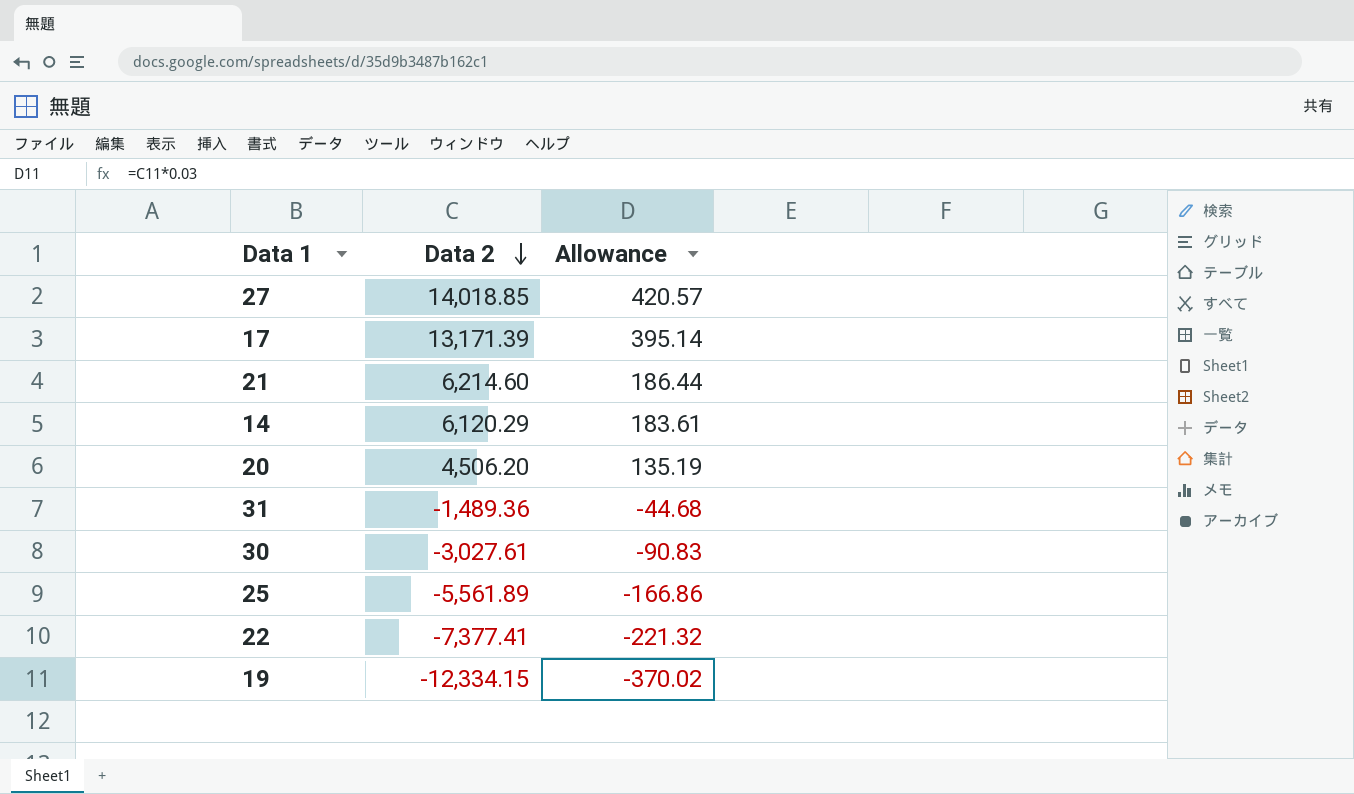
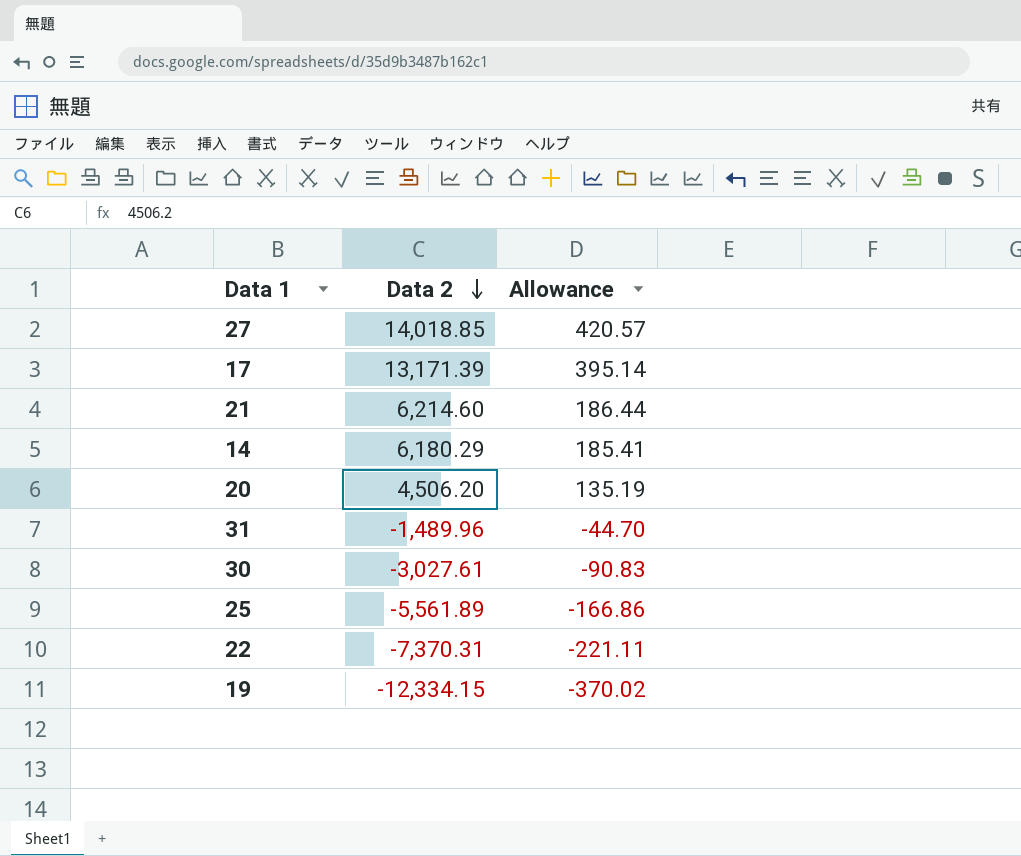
14 | Data 2: 6,120.29 -> 6,180.29
14 | Allowance: 183.61 -> 185.41
31 | Data 2: -1,489.36 -> -1,489.96
31 | Allowance: -44.68 -> -44.70
22 | Data 2: -7,377.41 -> -7,370.31
22 | Allowance: -221.32 -> -221.11

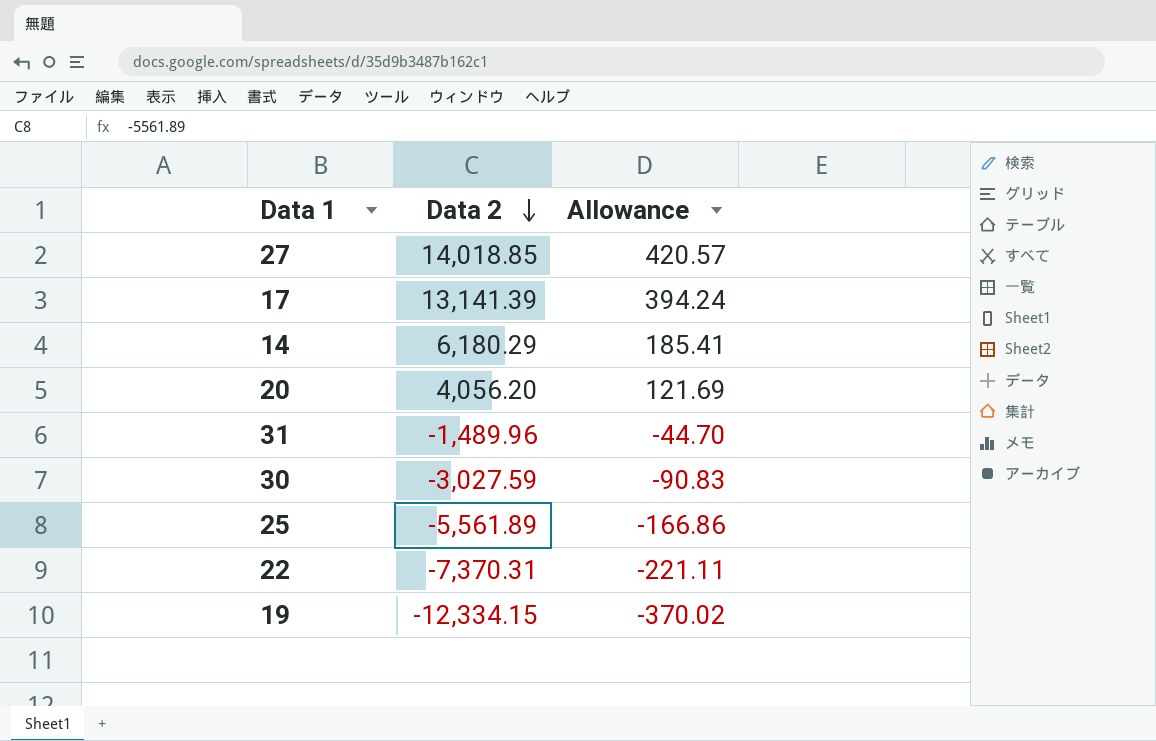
row 21: 6,214.60 | 186.44 -> none
17 | Data 2: 13,171.39 -> 13,141.39
17 | Allowance: 395.14 -> 394.24
20 | Data 2: 4,506.20 -> 4,056.20
20 | Allowance: 135.19 -> 121.69
30 | Data 2: -3,027.61 -> -3,027.59

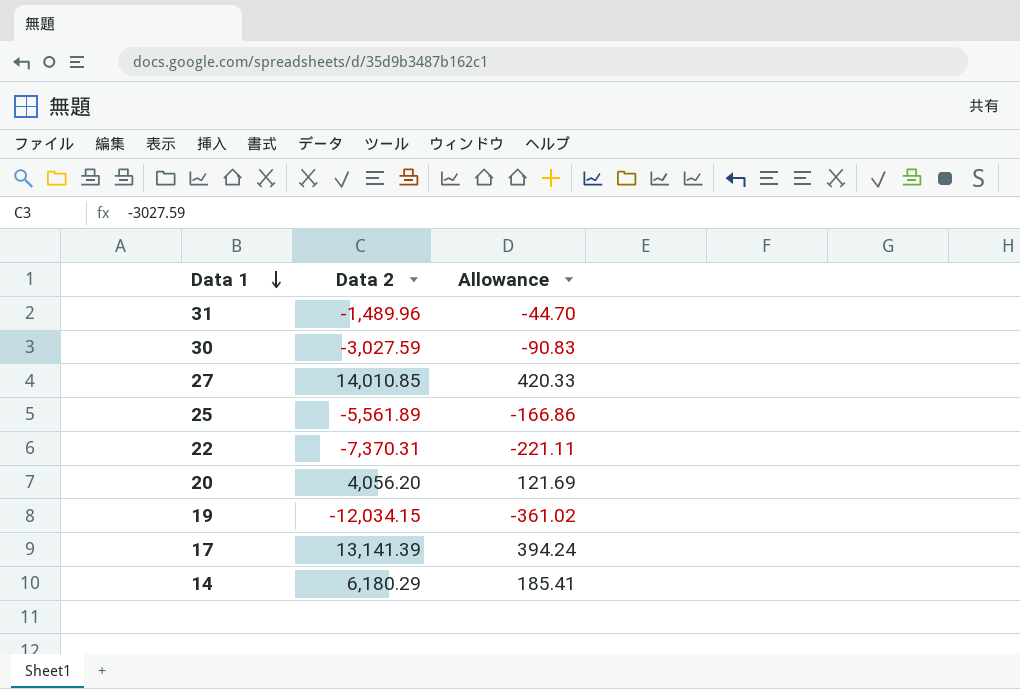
row order: Data 2 descending -> Data 1 descending
27 | Data 2: 14,018.85 -> 14,010.85
27 | Allowance: 420.57 -> 420.33
19 | Data 2: -12,334.15 -> -12,034.15
19 | Allowance: -370.02 -> -361.02

